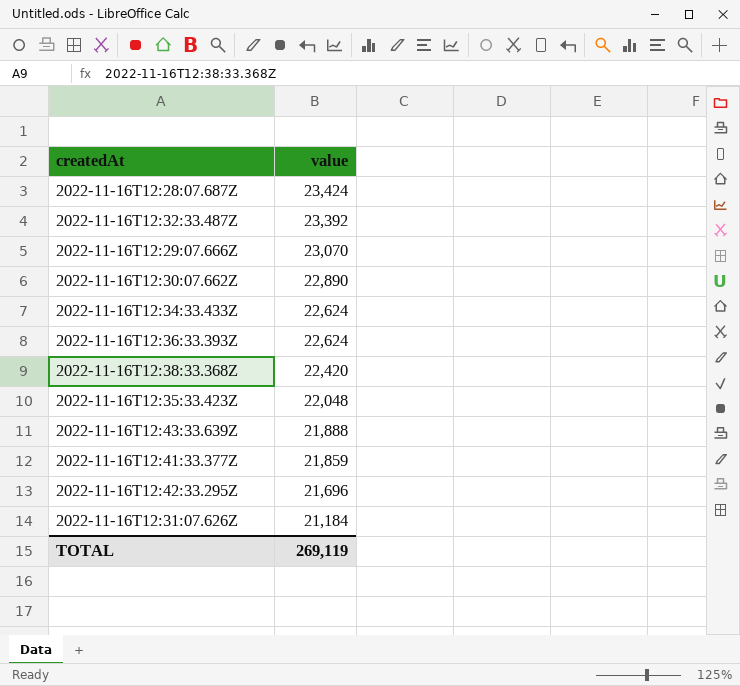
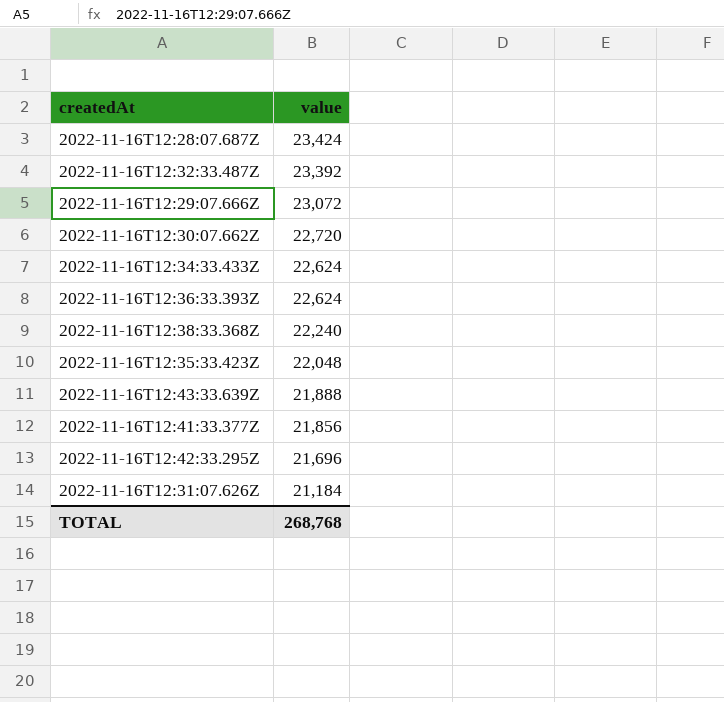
2022-11-16T12:29:07.666Z | value: 23,070 -> 23,072
2022-11-16T12:30:07.662Z | value: 22,890 -> 22,720
2022-11-16T12:38:33.368Z | value: 22,420 -> 22,240
2022-11-16T12:41:33.377Z | value: 21,859 -> 21,856
TOTAL | value: 269,119 -> 268,768

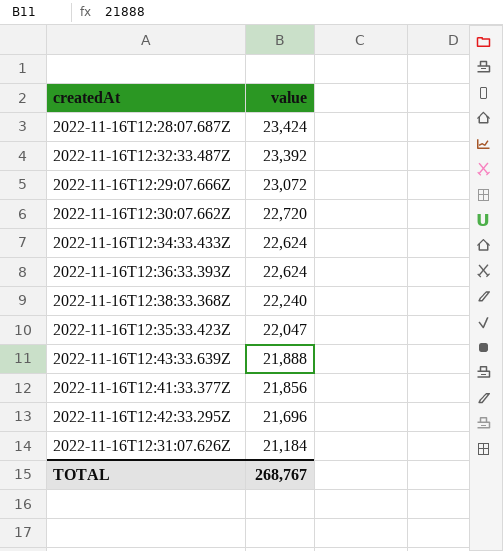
2022-11-16T12:35:33.423Z | value: 22,048 -> 22,047
TOTAL | value: 268,768 -> 268,767

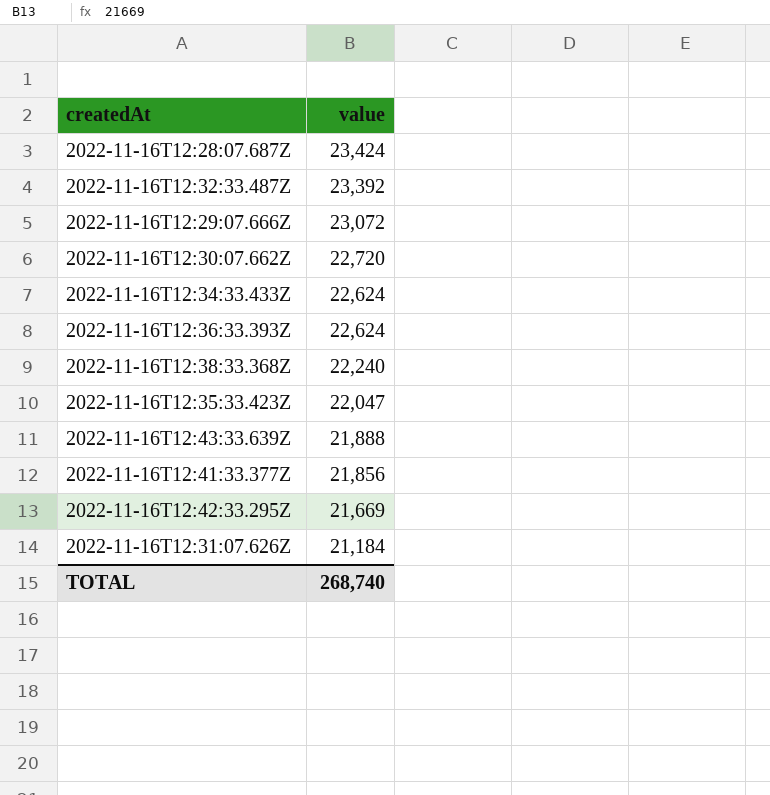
2022-11-16T12:42:33.295Z | value: 21,696 -> 21,669
TOTAL | value: 268,767 -> 268,740

